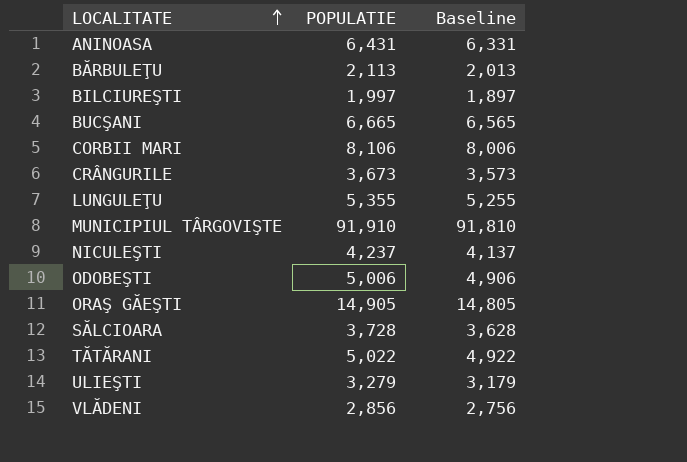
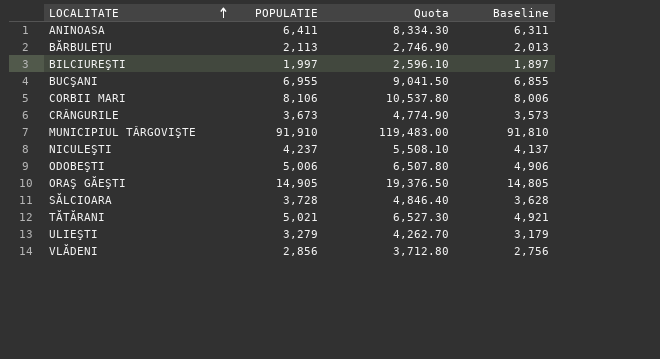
column Quota | formula: none -> [POPULATIE] * 1.3
row LUNGULEŢU: 5,355 | 5,255 -> none
ANINOASA | POPULATIE: 6,431 -> 6,411
ANINOASA | Baseline: 6,331 -> 6,311
BUCŞANI | POPULATIE: 6,665 -> 6,955
BUCŞANI | Baseline: 6,565 -> 6,855
TĂTĂRANI | POPULATIE: 5,022 -> 5,021
TĂTĂRANI | Baseline: 4,922 -> 4,921

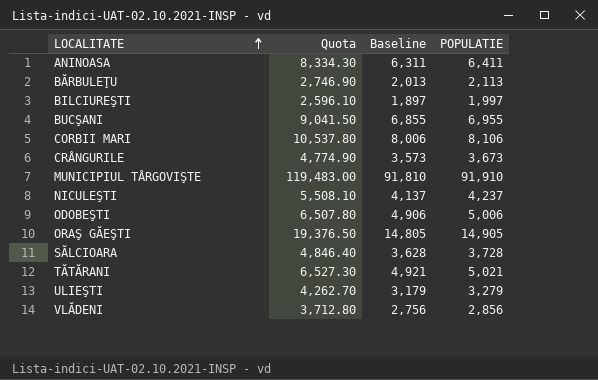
column POPULATIE | position: 2 -> 4

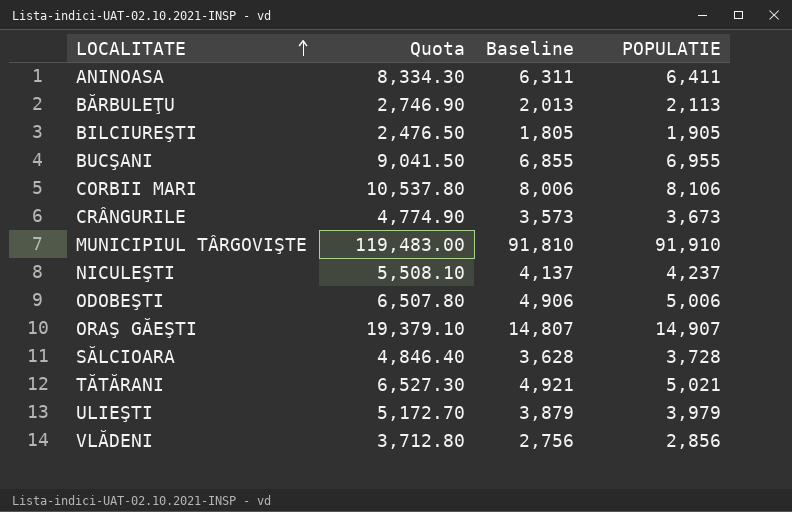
BILCIUREŞTI | Quota: 2,596.10 -> 2,476.50
BILCIUREŞTI | Baseline: 1,897 -> 1,805
BILCIUREŞTI | POPULATIE: 1,997 -> 1,905
ORAŞ GĂEŞTI | Quota: 19,376.50 -> 19,379.10
ORAŞ GĂEŞTI | Baseline: 14,805 -> 14,807
ORAŞ GĂEŞTI | POPULATIE: 14,905 -> 14,907
ULIEŞTI | Quota: 4,262.70 -> 5,172.70
ULIEŞTI | Baseline: 3,179 -> 3,879
ULIEŞTI | POPULATIE: 3,279 -> 3,979

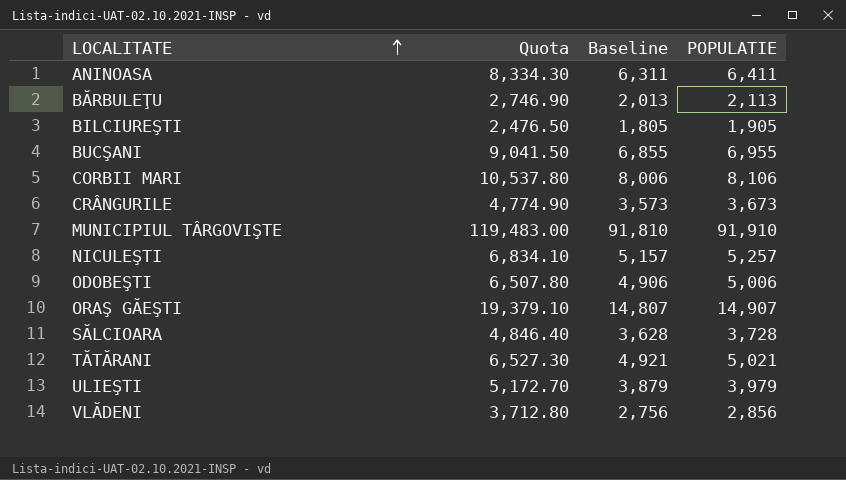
NICULEŞTI | Quota: 5,508.10 -> 6,834.10
NICULEŞTI | Baseline: 4,137 -> 5,157
NICULEŞTI | POPULATIE: 4,237 -> 5,257

